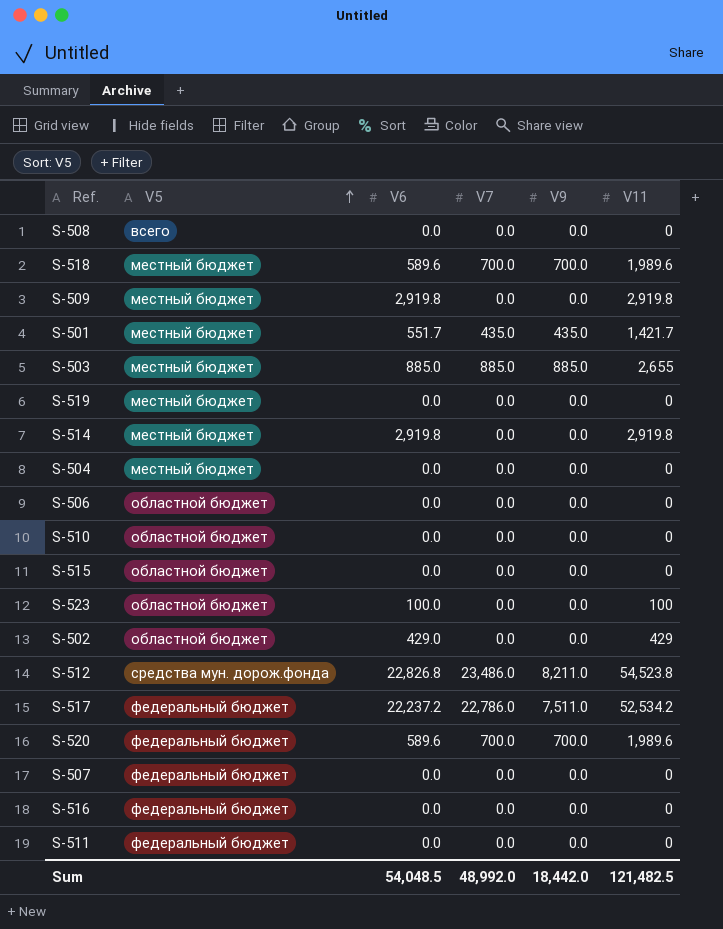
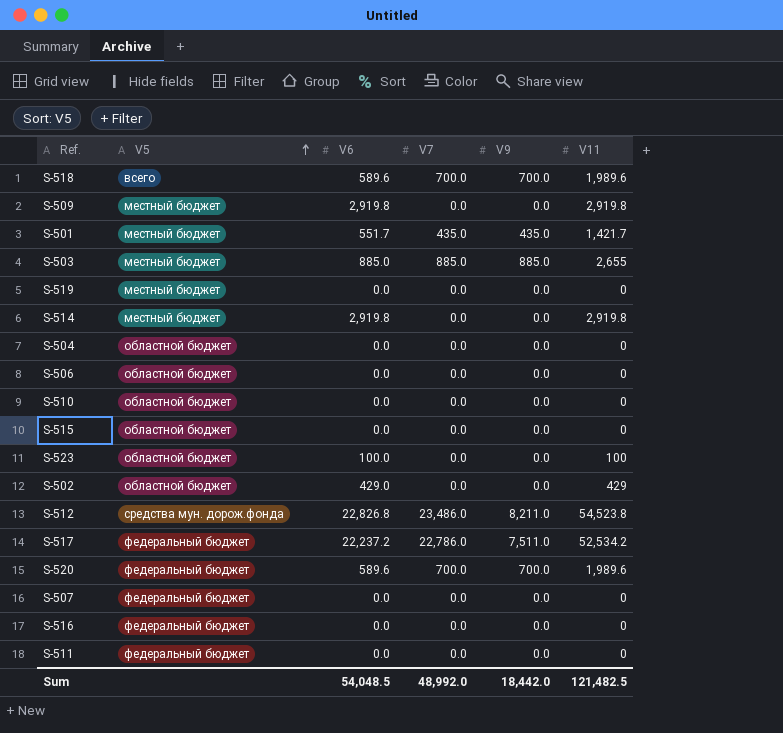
row S-508: всего | 0.0 | 0.0 | 0.0 | 0 -> none
S-518 | V5: местный бюджет -> всего
S-504 | V5: местный бюджет -> областной бюджет

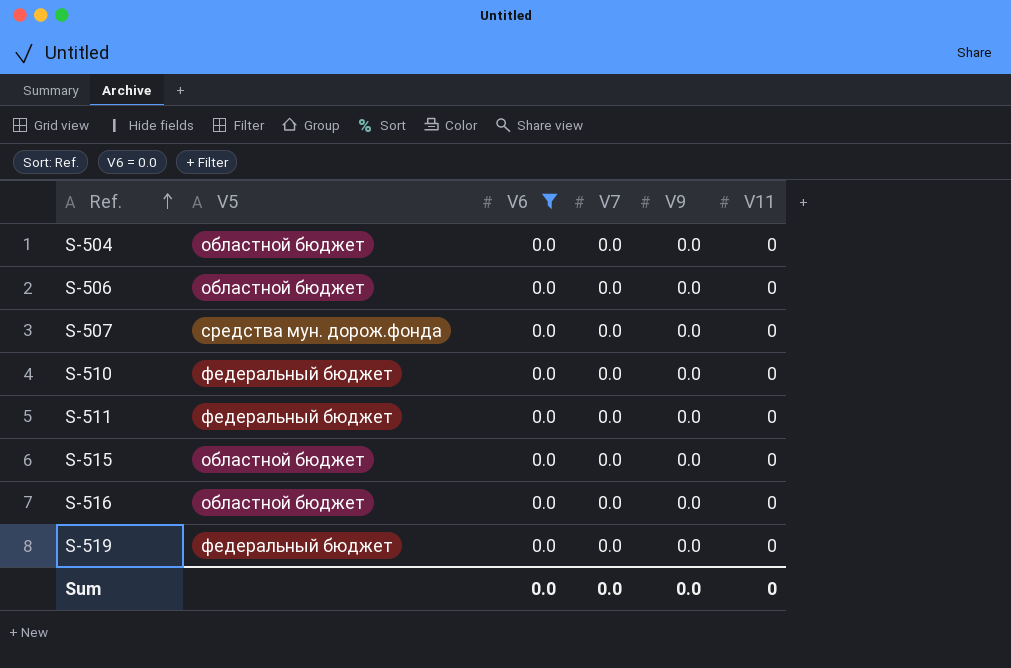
filter: none -> V6 = 0.0
row order: V5 ascending -> Ref. ascending
S-507 | V5: федеральный бюджет -> средства мун. дорож.фонда
S-510 | V5: областной бюджет -> федеральный бюджет
S-516 | V5: федеральный бюджет -> областной бюджет
S-519 | V5: местный бюджет -> федеральный бюджет
Sum | V6: 54,048.5 -> 0.0
Sum | V7: 48,992.0 -> 0.0
Sum | V9: 18,442.0 -> 0.0
Sum | V11: 121,482.5 -> 0

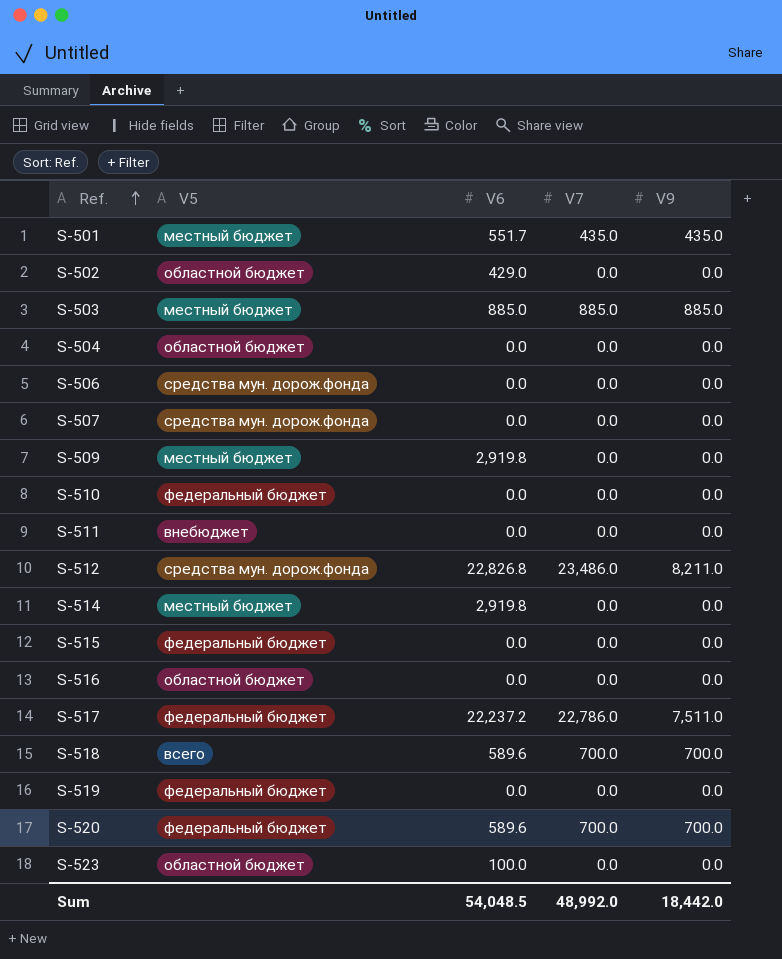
filter: V6 = 0.0 -> none
column V11 | position: 6 -> none
S-506 | V5: областной бюджет -> средства мун. дорож.фонда
S-511 | V5: федеральный бюджет -> внебюджет
S-515 | V5: областной бюджет -> федеральный бюджет
Sum | V6: 0.0 -> 54,048.5
Sum | V7: 0.0 -> 48,992.0
Sum | V9: 0.0 -> 18,442.0

